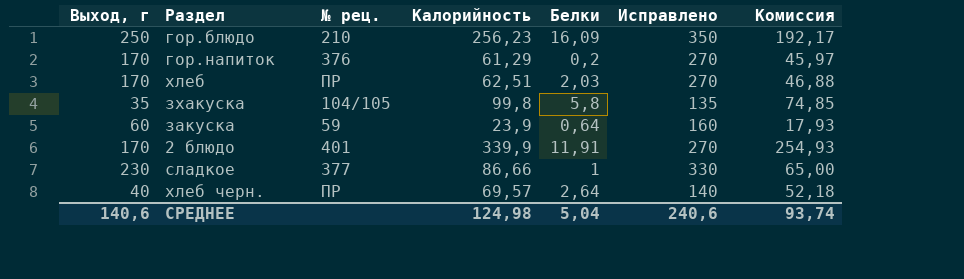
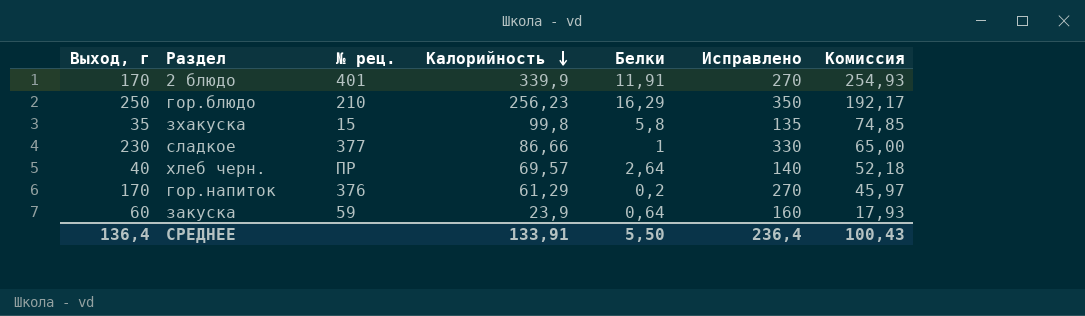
row order: none -> Калорийность descending
row хлеб: 170 | ПР | 62,51 | 2,03 | 270 | 46,88 -> none
гор.блюдо | Белки: 16,09 -> 16,29
зхакуска | № рец.: 104/105 -> 15
СРЕДНЕЕ | Выход, г: 140,6 -> 136,4
СРЕДНЕЕ | Калорийность: 124,98 -> 133,91
СРЕДНЕЕ | Белки: 5,04 -> 5,50
СРЕДНЕЕ | Исправлено: 240,6 -> 236,4
СРЕДНЕЕ | Комиссия: 93,74 -> 100,43

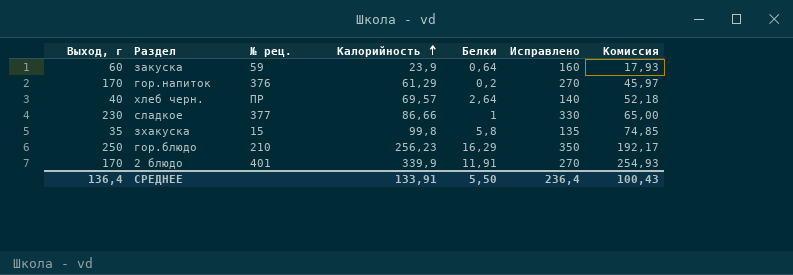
row order: Калорийность descending -> Калорийность ascending

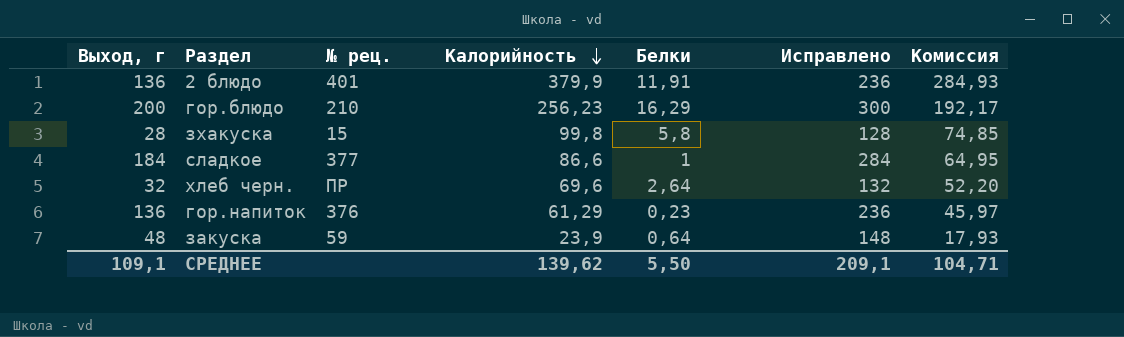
row order: Калорийность ascending -> Калорийность descending
2 блюдо | Выход, г: 170 -> 136
2 блюдо | Калорийность: 339,9 -> 379,9
2 блюдо | Исправлено: 270 -> 236
2 блюдо | Комиссия: 254,93 -> 284,93
гор.блюдо | Выход, г: 250 -> 200
гор.блюдо | Исправлено: 350 -> 300
зхакуска | Выход, г: 35 -> 28
зхакуска | Исправлено: 135 -> 128
сладкое | Выход, г: 230 -> 184
сладкое | Калорийность: 86,66 -> 86,6
сладкое | Исправлено: 330 -> 284
сладкое | Комиссия: 65,00 -> 64,95
хлеб черн. | Выход, г: 40 -> 32
хлеб черн. | Калорийность: 69,57 -> 69,6
хлеб черн. | Исправлено: 140 -> 132
хлеб черн. | Комиссия: 52,18 -> 52,20
гор.напиток | Выход, г: 170 -> 136
гор.напиток | Белки: 0,2 -> 0,23
гор.напиток | Исправлено: 270 -> 236
закуска | Выход, г: 60 -> 48
закуска | Исправлено: 160 -> 148
СРЕДНЕЕ | Выход, г: 136,4 -> 109,1
СРЕДНЕЕ | Калорийность: 133,91 -> 139,62
СРЕДНЕЕ | Исправлено: 236,4 -> 209,1
СРЕДНЕЕ | Комиссия: 100,43 -> 104,71

